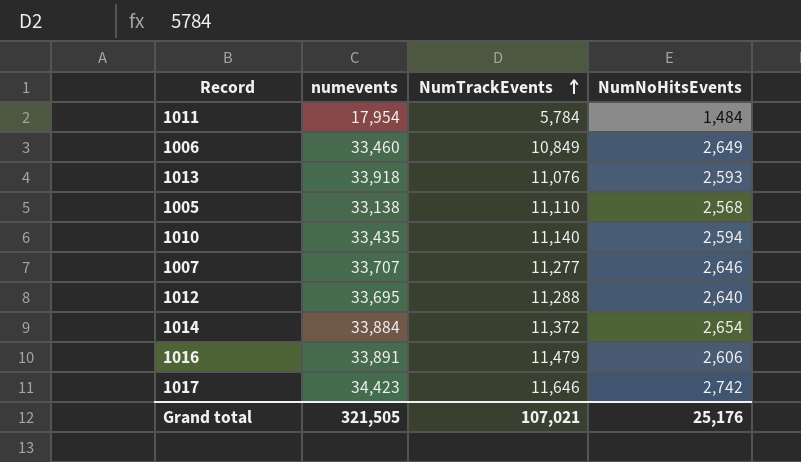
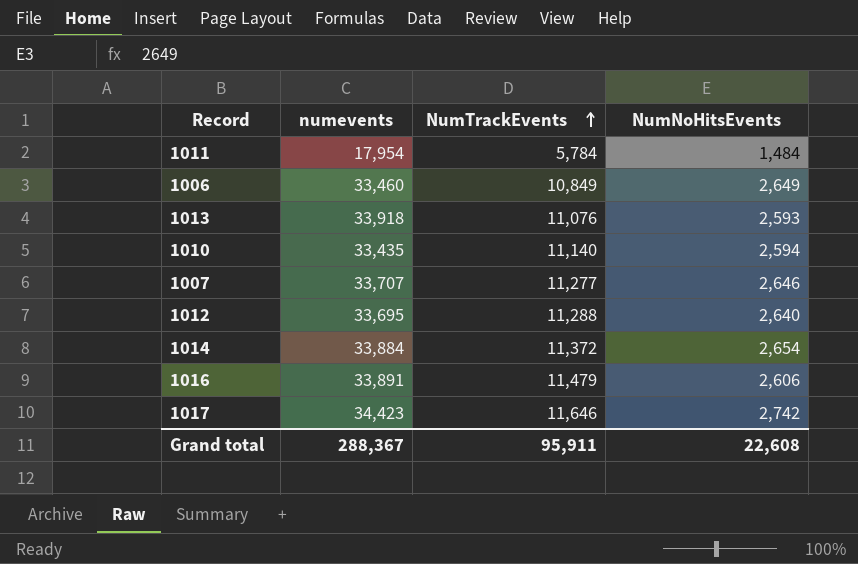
row 1005: 33,138 | 11,110 | 2,568 -> none
Grand total | numevents: 321,505 -> 288,367
Grand total | NumTrackEvents: 107,021 -> 95,911
Grand total | NumNoHitsEvents: 25,176 -> 22,608

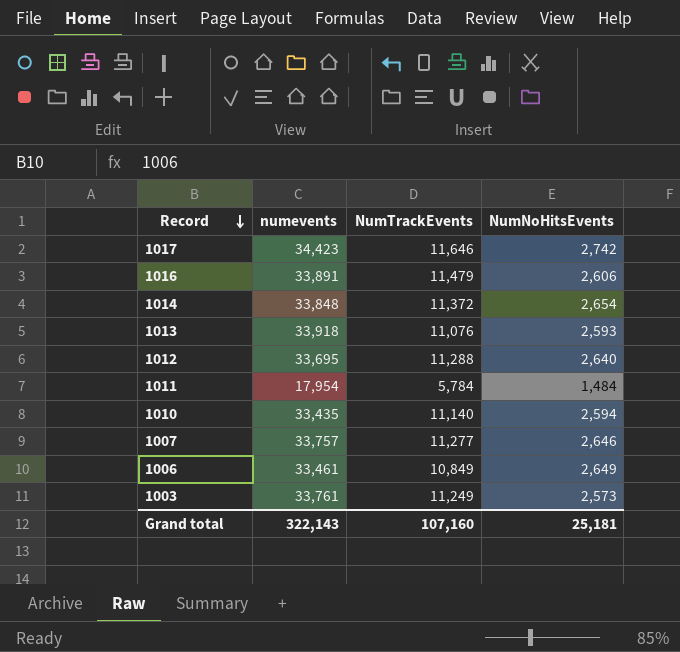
row order: NumTrackEvents ascending -> Record descending
1014 | numevents: 33,884 -> 33,848
1007 | numevents: 33,707 -> 33,757
1006 | numevents: 33,460 -> 33,461
row 1003: none -> 33,761 | 11,249 | 2,573
Grand total | numevents: 288,367 -> 322,143
Grand total | NumTrackEvents: 95,911 -> 107,160
Grand total | NumNoHitsEvents: 22,608 -> 25,181

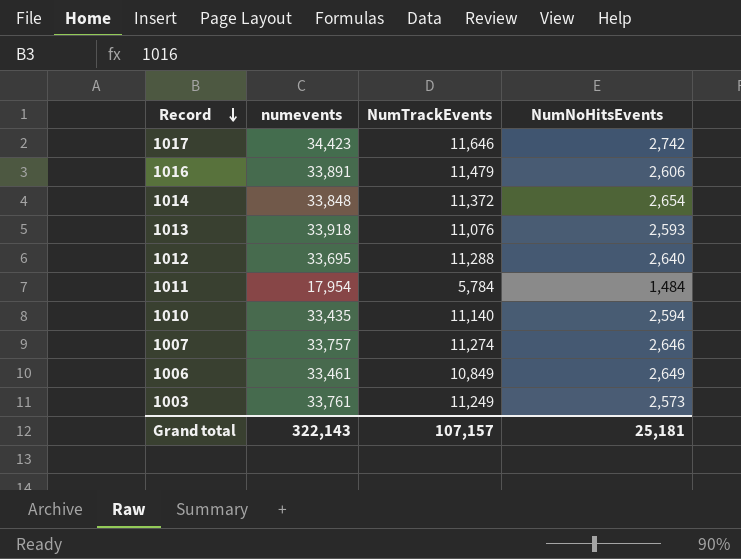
1007 | NumTrackEvents: 11,277 -> 11,274
Grand total | NumTrackEvents: 107,160 -> 107,157

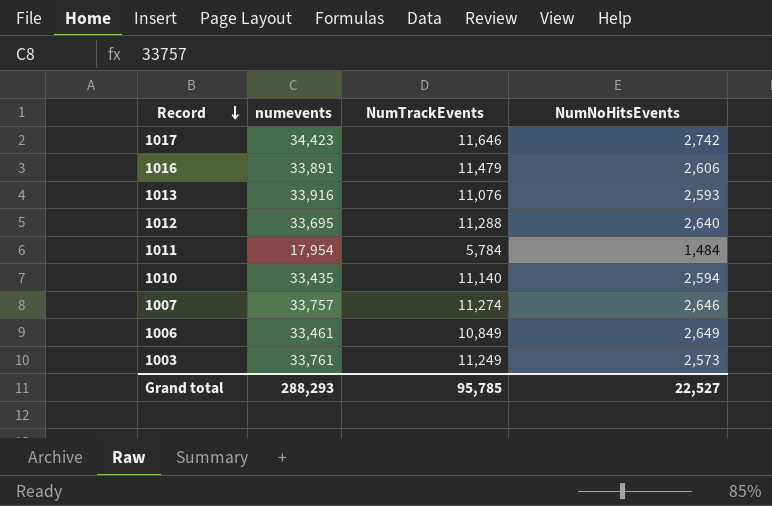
row 1014: 33,848 | 11,372 | 2,654 -> none
1013 | numevents: 33,918 -> 33,916
Grand total | numevents: 322,143 -> 288,293
Grand total | NumTrackEvents: 107,157 -> 95,785
Grand total | NumNoHitsEvents: 25,181 -> 22,527

